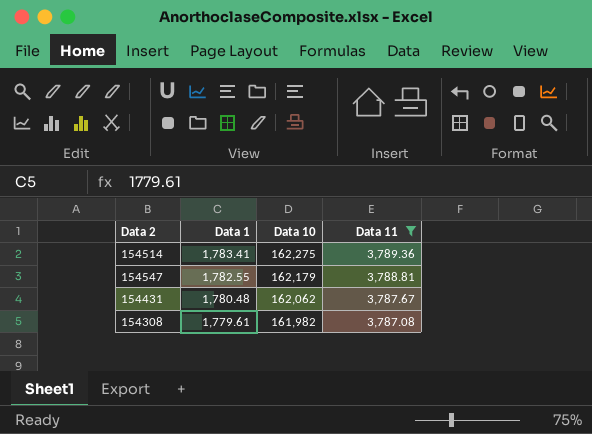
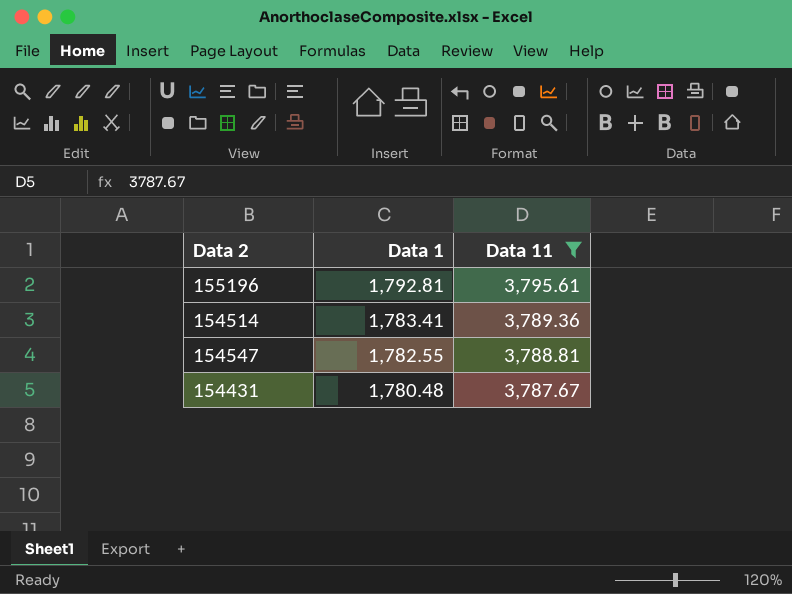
column Data 10 | position: 3 -> none
row 154308: 1,779.61 | 161,982 | 3,787.08 -> none
row 155196: none -> 1,792.81 | 3,795.61

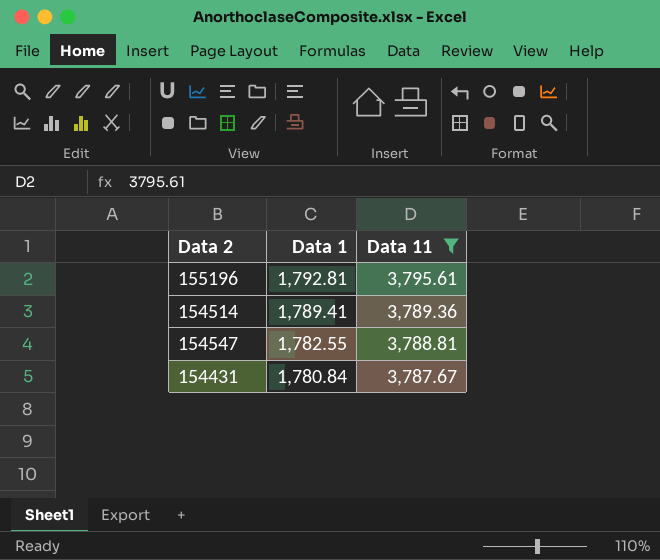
154514 | Data 1: 1,783.41 -> 1,789.41
154431 | Data 1: 1,780.48 -> 1,780.84

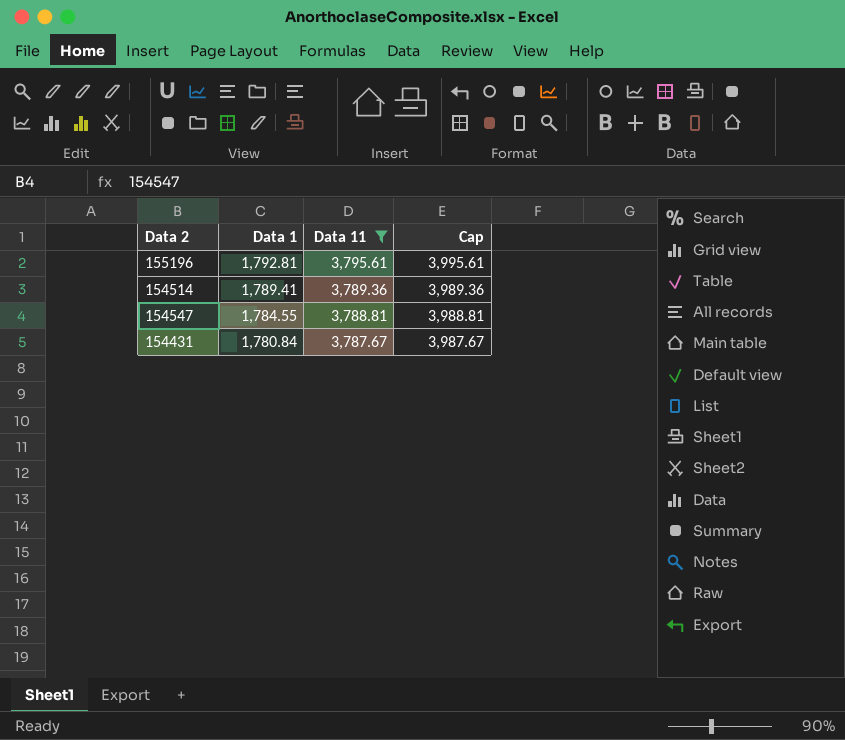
column Cap | formula: none -> [Data 11] + 200
154547 | Data 1: 1,782.55 -> 1,784.55

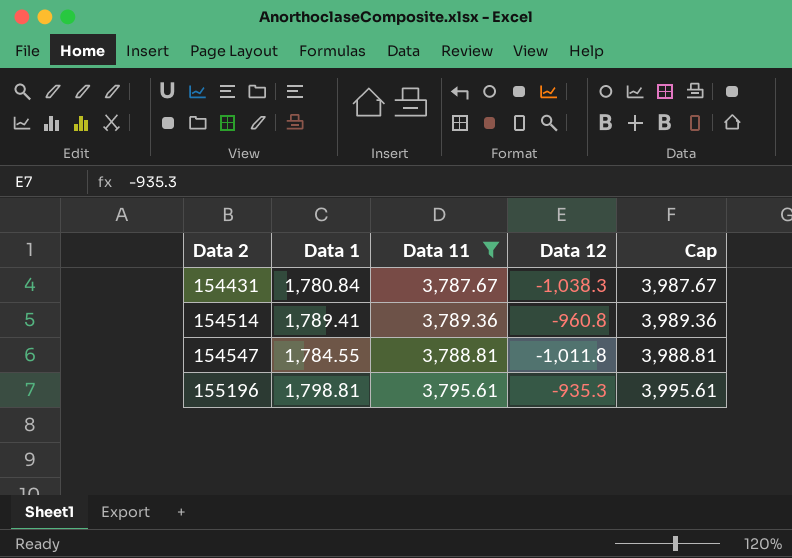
row order: Data 1 descending -> Data 2 ascending
column Data 12 | position: none -> 4
155196 | Data 1: 1,792.81 -> 1,798.81

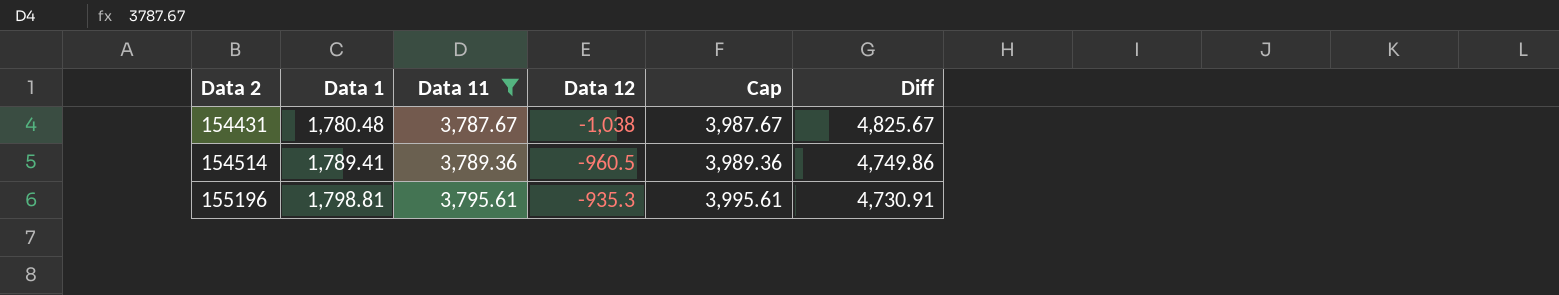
column Diff | formula: none -> [Data 11] - [Data 12]
row 154547: 1,784.55 | 3,788.81 | -1,011.8 | 3,988.81 -> none
154431 | Data 1: 1,780.84 -> 1,780.48
154431 | Data 12: -1,038.3 -> -1,038
154514 | Data 12: -960.8 -> -960.5

